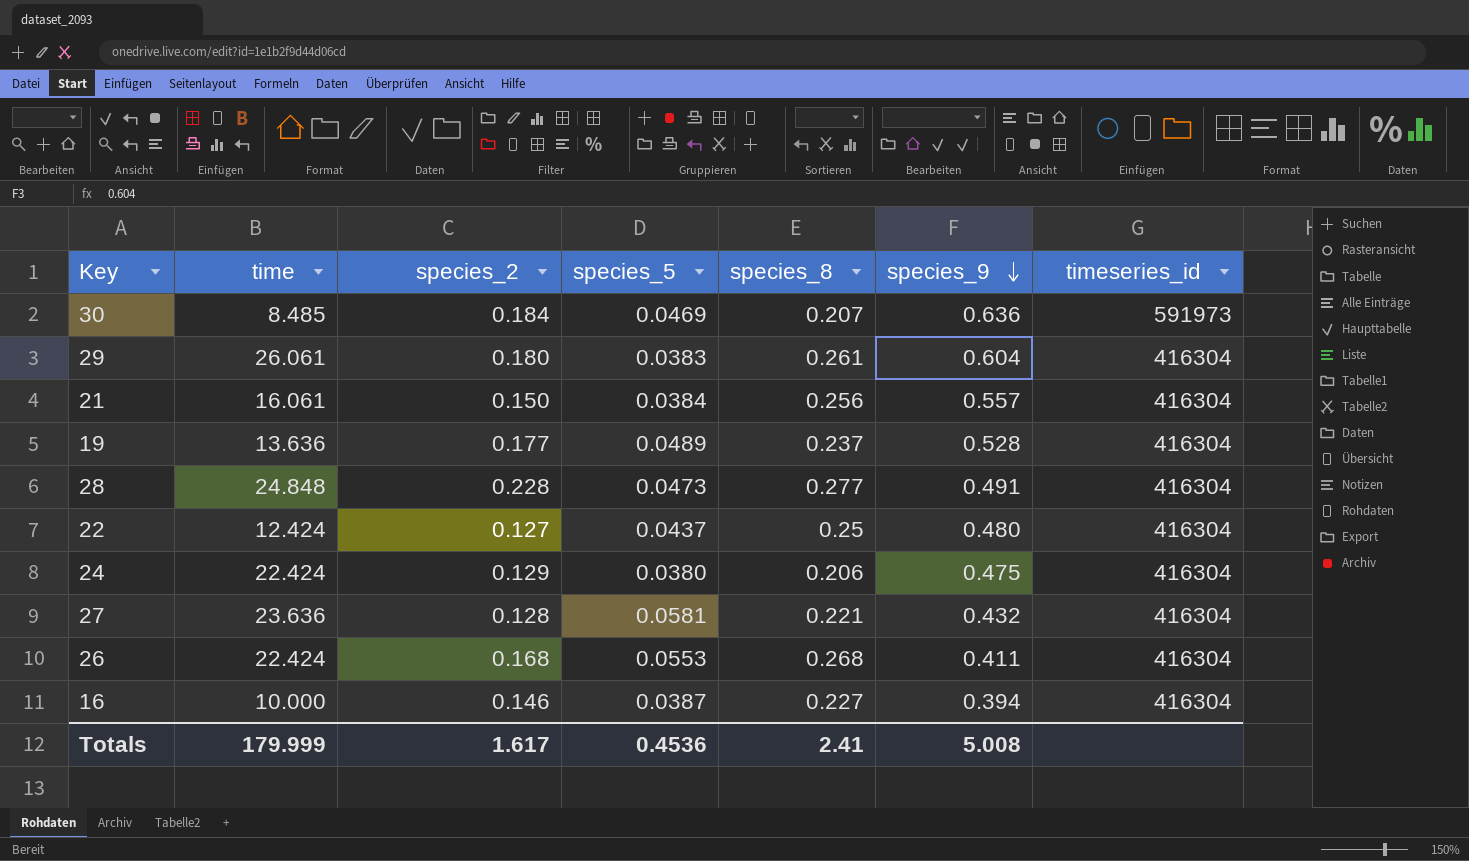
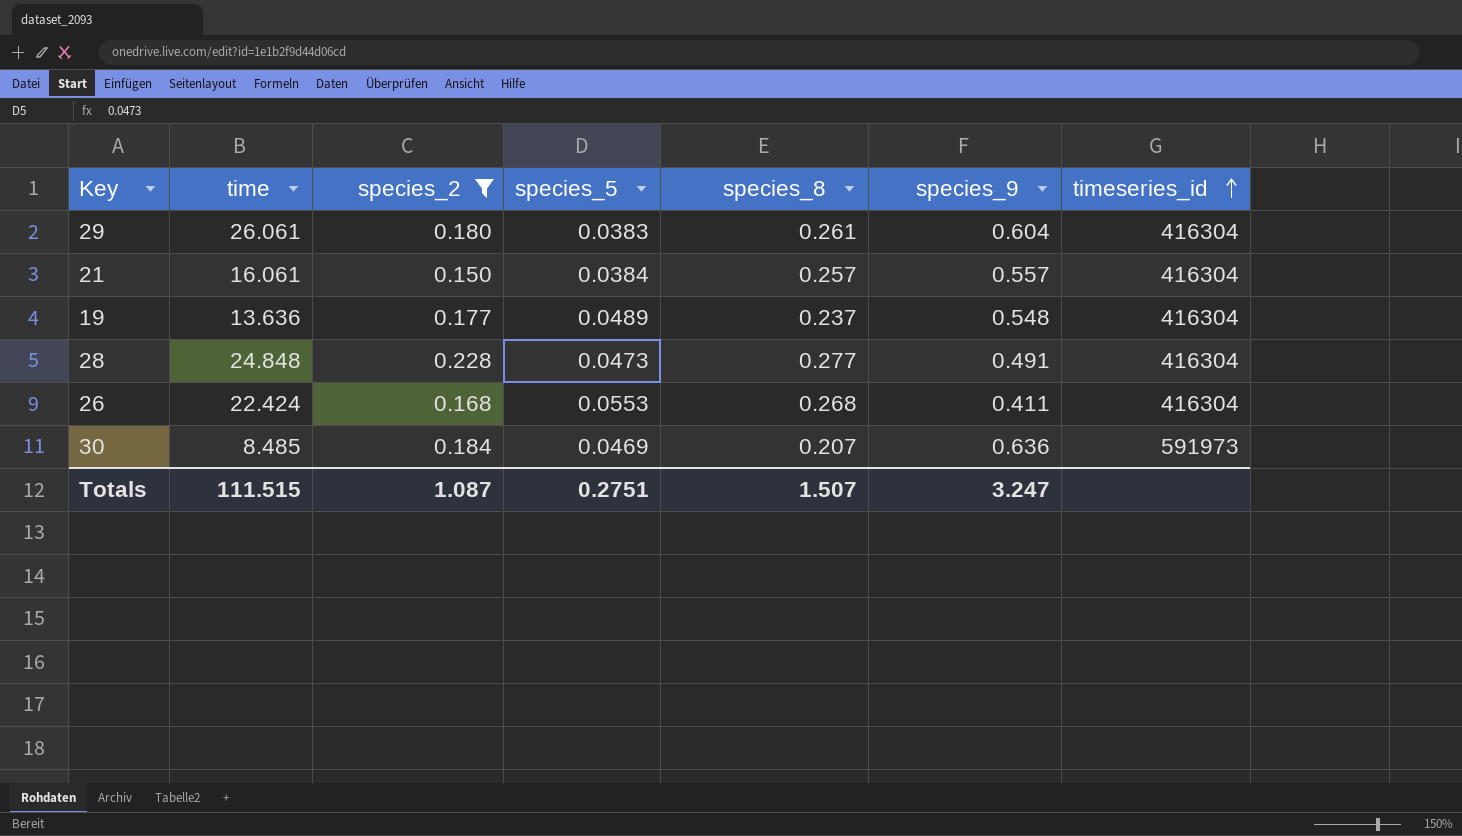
filter: none -> species_2 >= 0.150
row order: species_9 descending -> timeseries_id ascending
21 | species_8: 0.256 -> 0.257
19 | species_9: 0.528 -> 0.548
Totals | time: 179.999 -> 111.515
Totals | species_2: 1.617 -> 1.087
Totals | species_5: 0.4536 -> 0.2751
Totals | species_8: 2.41 -> 1.507
Totals | species_9: 5.008 -> 3.247

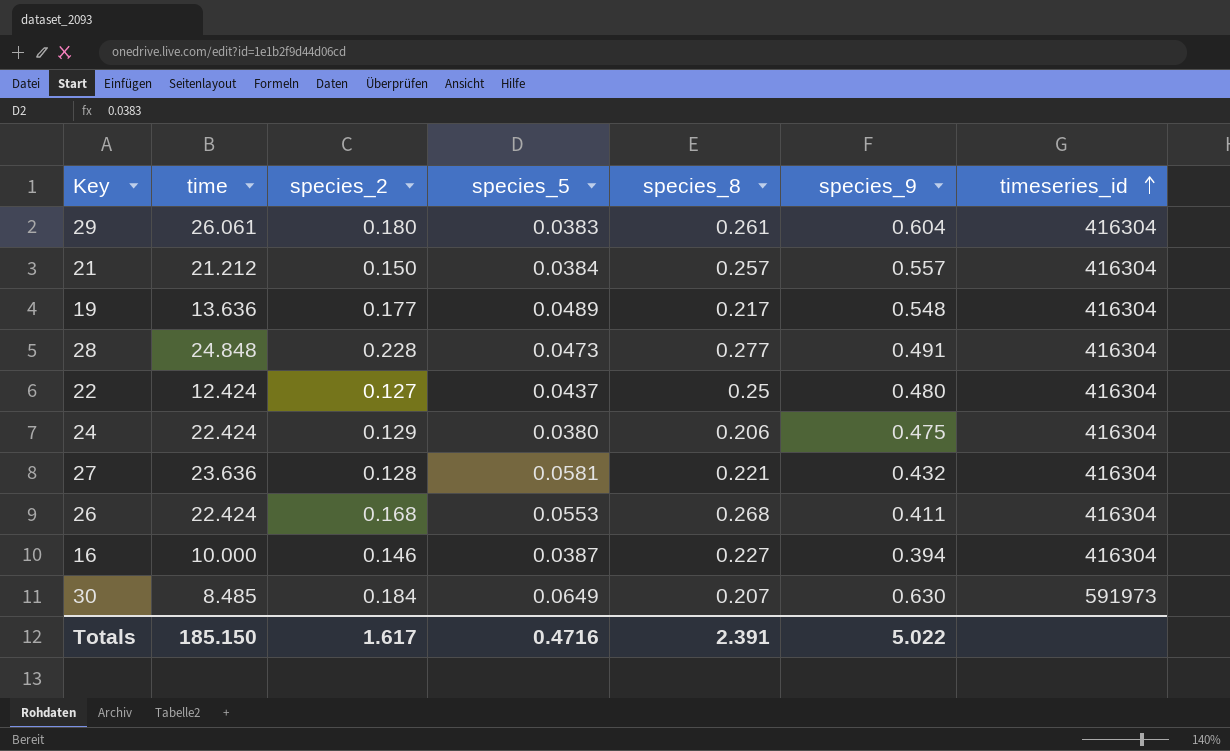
filter: species_2 >= 0.150 -> none
21 | time: 16.061 -> 21.212
19 | species_8: 0.237 -> 0.217
30 | species_5: 0.0469 -> 0.0649
30 | species_9: 0.636 -> 0.630
Totals | time: 111.515 -> 185.150
Totals | species_2: 1.087 -> 1.617
Totals | species_5: 0.2751 -> 0.4716
Totals | species_8: 1.507 -> 2.391
Totals | species_9: 3.247 -> 5.022

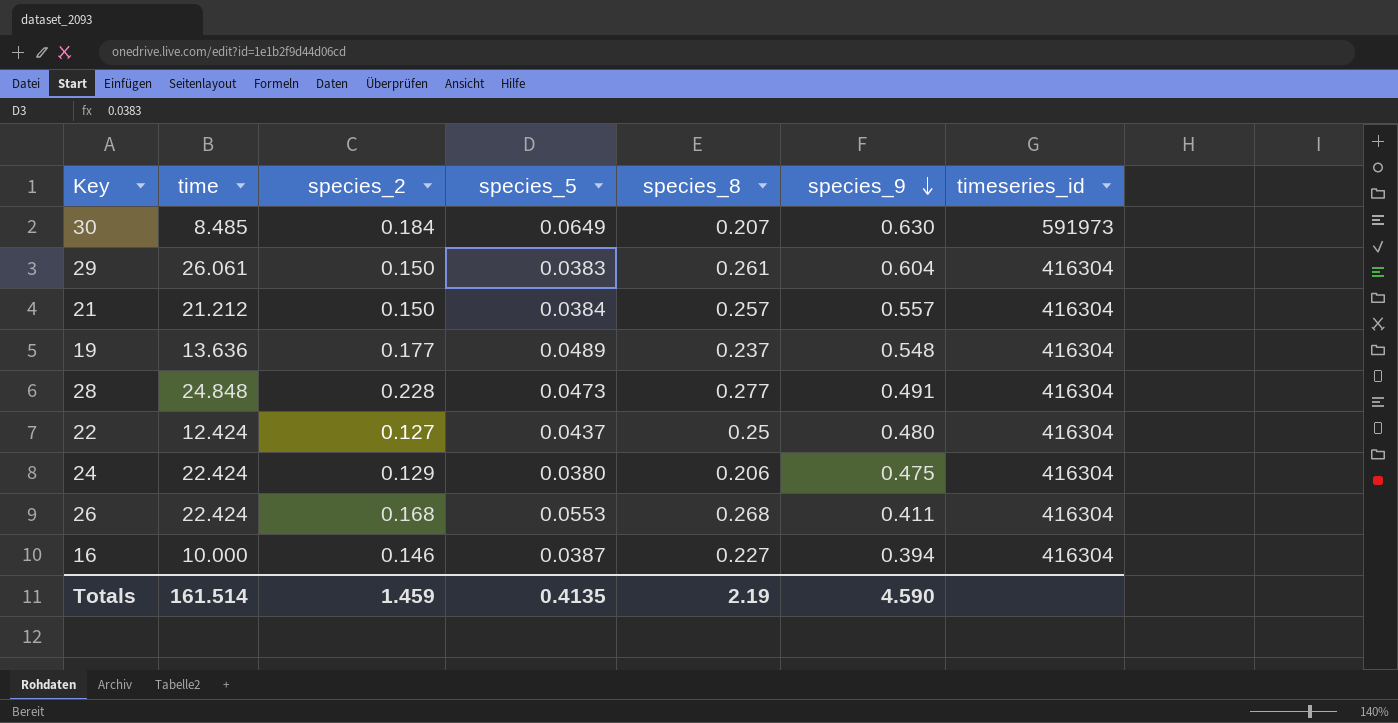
row order: timeseries_id ascending -> species_9 descending
row 27: 23.636 | 0.128 | 0.0581 | 0.221 | 0.432 | 416304 -> none
29 | species_2: 0.180 -> 0.150
19 | species_8: 0.217 -> 0.237
Totals | time: 185.150 -> 161.514
Totals | species_2: 1.617 -> 1.459
Totals | species_5: 0.4716 -> 0.4135
Totals | species_8: 2.391 -> 2.19
Totals | species_9: 5.022 -> 4.590

